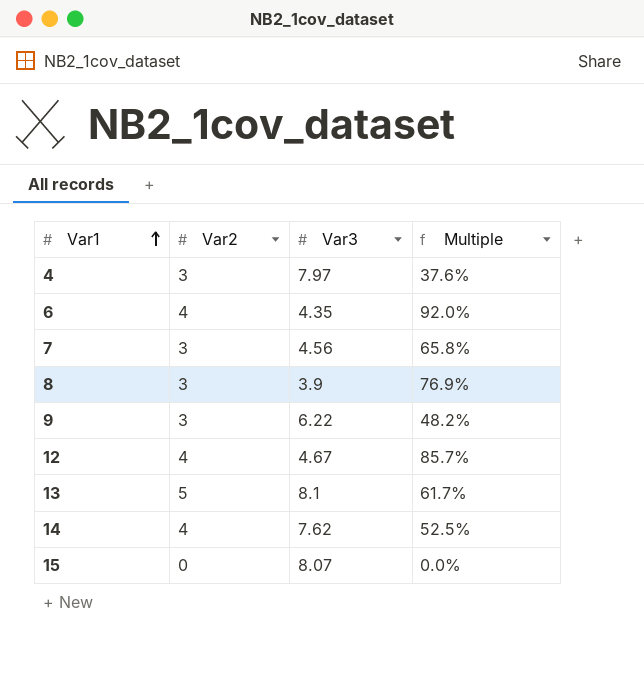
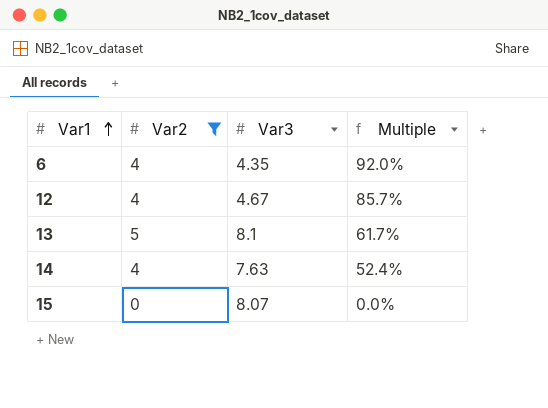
filter: none -> Var2 != 3
14 | Var3: 7.62 -> 7.63
14 | Multiple: 52.5% -> 52.4%

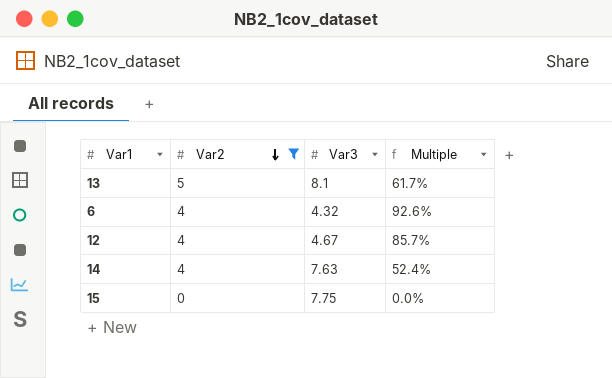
row order: Var1 ascending -> Var2 descending
6 | Var3: 4.35 -> 4.32
6 | Multiple: 92.0% -> 92.6%
15 | Var3: 8.07 -> 7.75

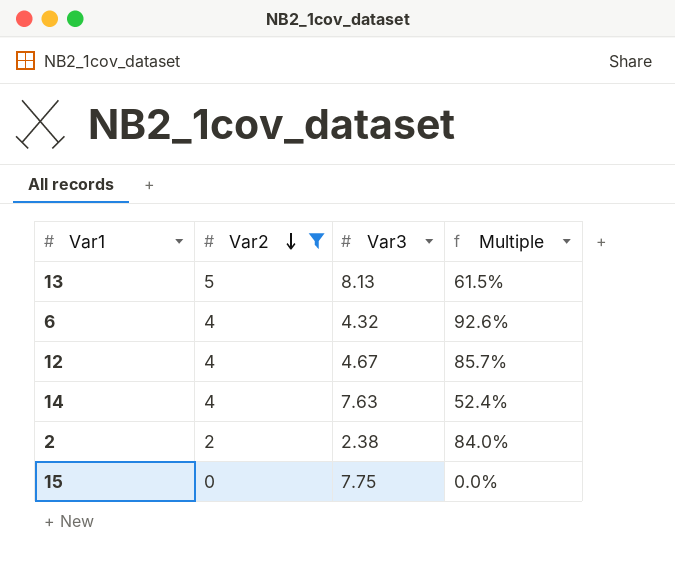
13 | Var3: 8.1 -> 8.13
13 | Multiple: 61.7% -> 61.5%
row 2: none -> 2 | 2.38 | 84.0%

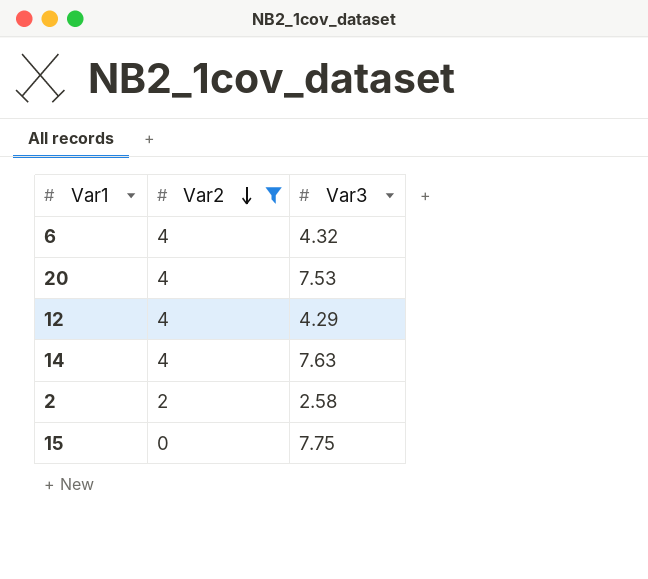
column Multiple | formula: [Var2] / [Var3] -> none
row 13: 5 | 8.13 | 61.5% -> none
row 20: none -> 4 | 7.53
12 | Var3: 4.67 -> 4.29
2 | Var3: 2.38 -> 2.58

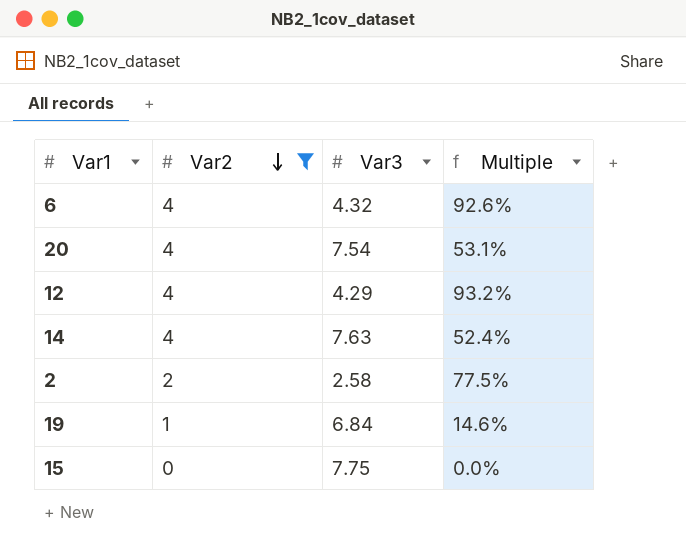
column Multiple | formula: none -> [Var2] / [Var3]
20 | Var3: 7.53 -> 7.54
row 19: none -> 1 | 6.84 | 14.6%

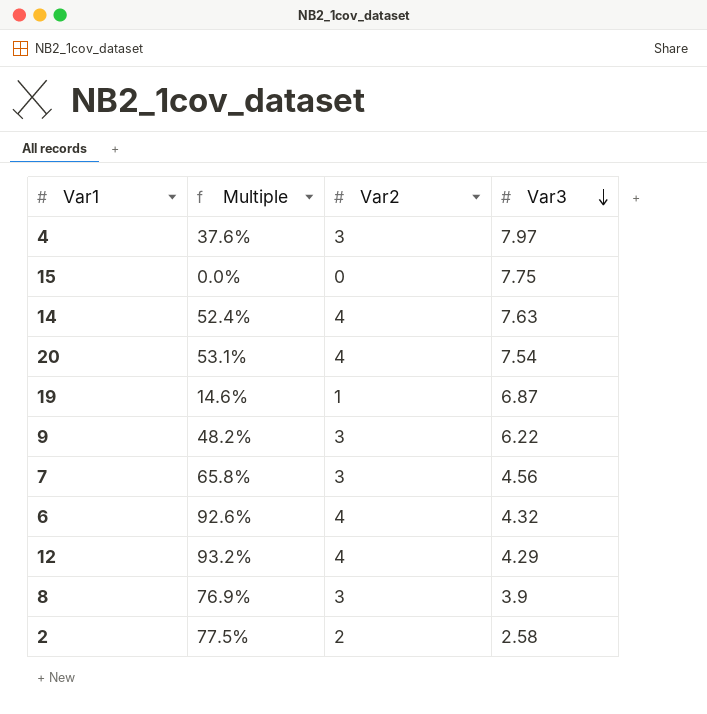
filter: Var2 != 3 -> none
row order: Var2 descending -> Var3 descending
column Multiple | position: 4 -> 2
19 | Var3: 6.84 -> 6.87

